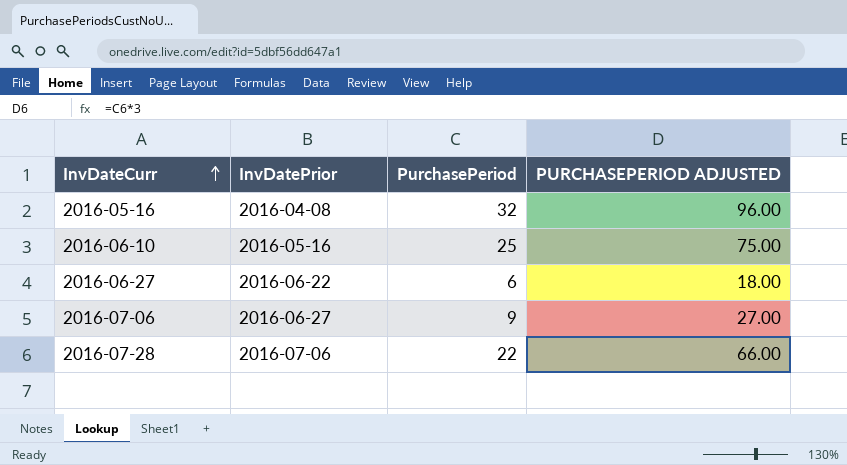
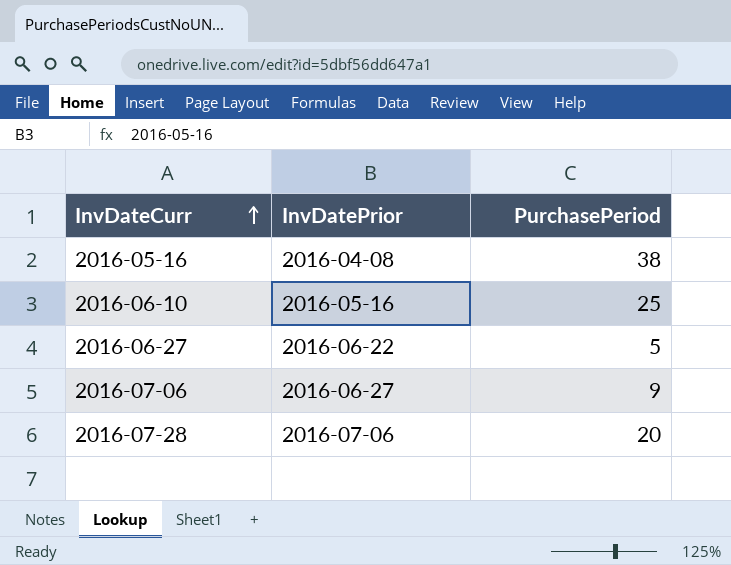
column PURCHASEPERIOD ADJUSTED | formula: [PurchasePeriod] * 3 -> none
2016-05-16 | PurchasePeriod: 32 -> 38
2016-06-27 | PurchasePeriod: 6 -> 5
2016-07-28 | PurchasePeriod: 22 -> 20

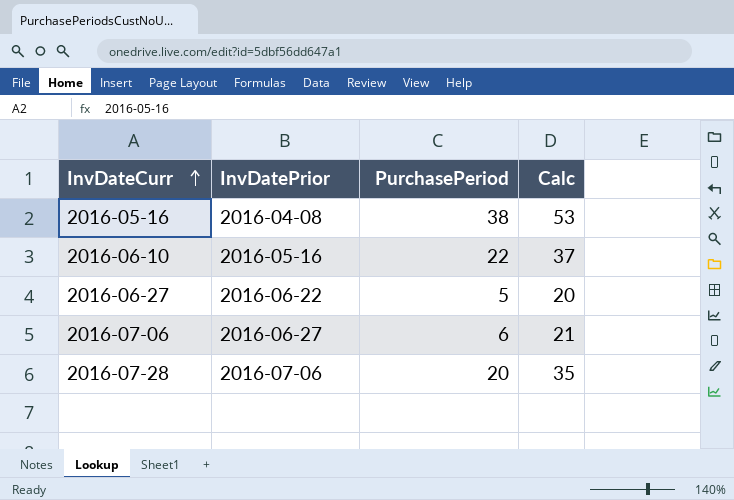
column Calc | formula: none -> [PurchasePeriod] + 15
2016-06-10 | PurchasePeriod: 25 -> 22
2016-07-06 | PurchasePeriod: 9 -> 6

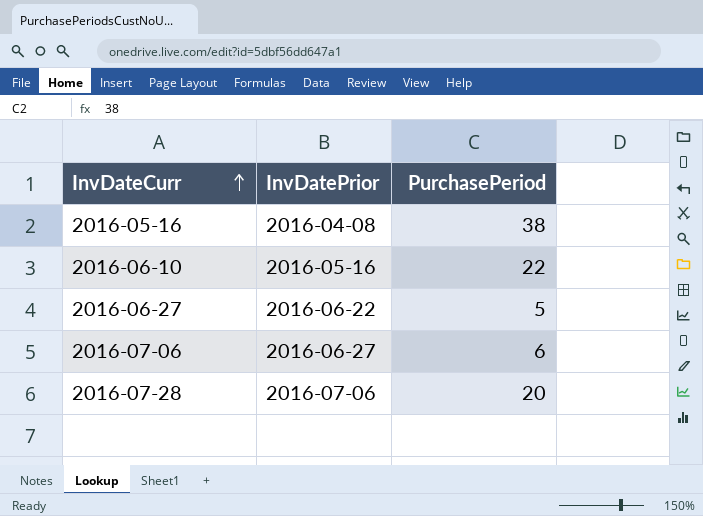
column Calc | formula: [PurchasePeriod] + 15 -> none

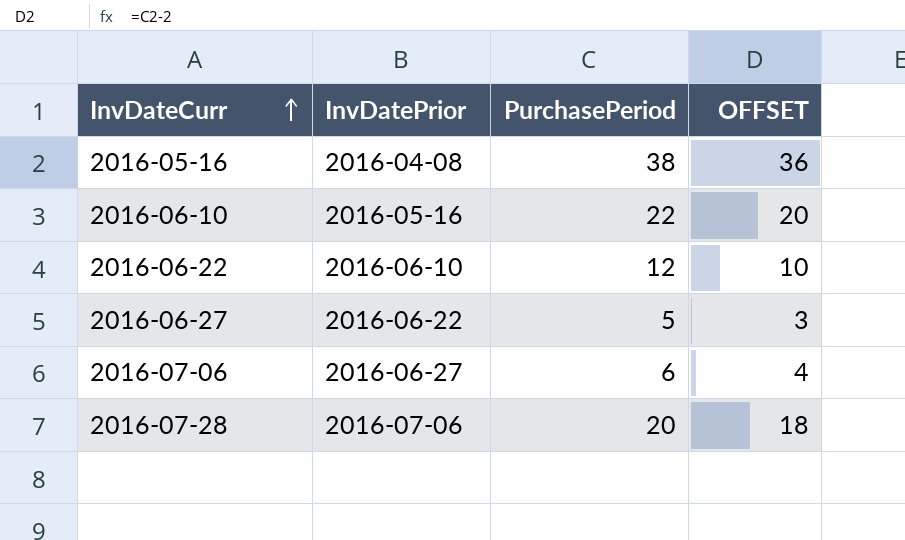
column OFFSET | formula: none -> [PurchasePeriod] - 2
row 2016-06-22: none -> 2016-06-10 | 12 | 10

